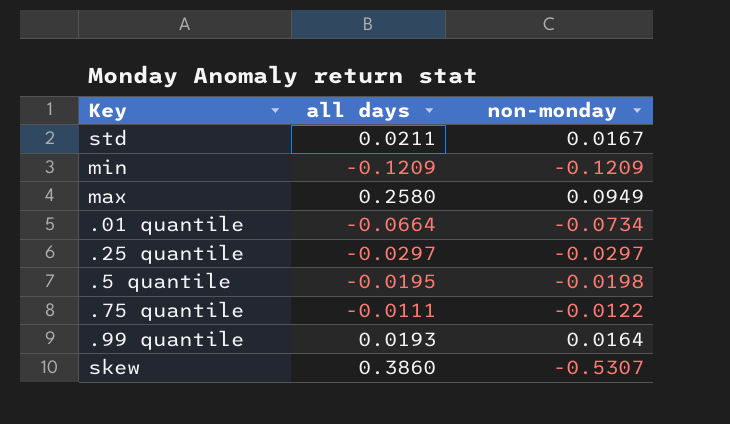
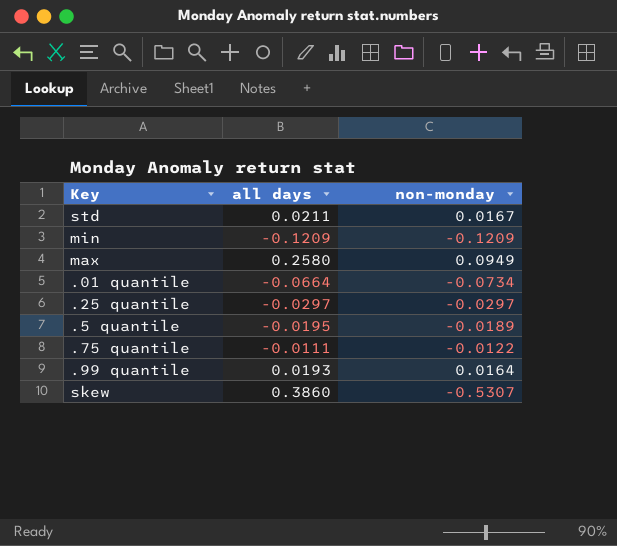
.5 quantile | non-monday: -0.0198 -> -0.0189

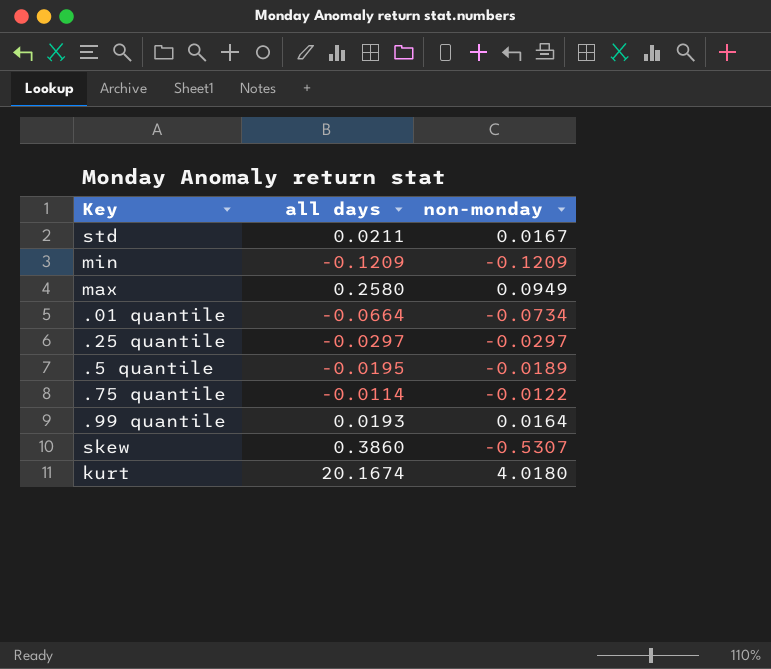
.75 quantile | all days: -0.0111 -> -0.0114
row kurt: none -> 20.1674 | 4.0180

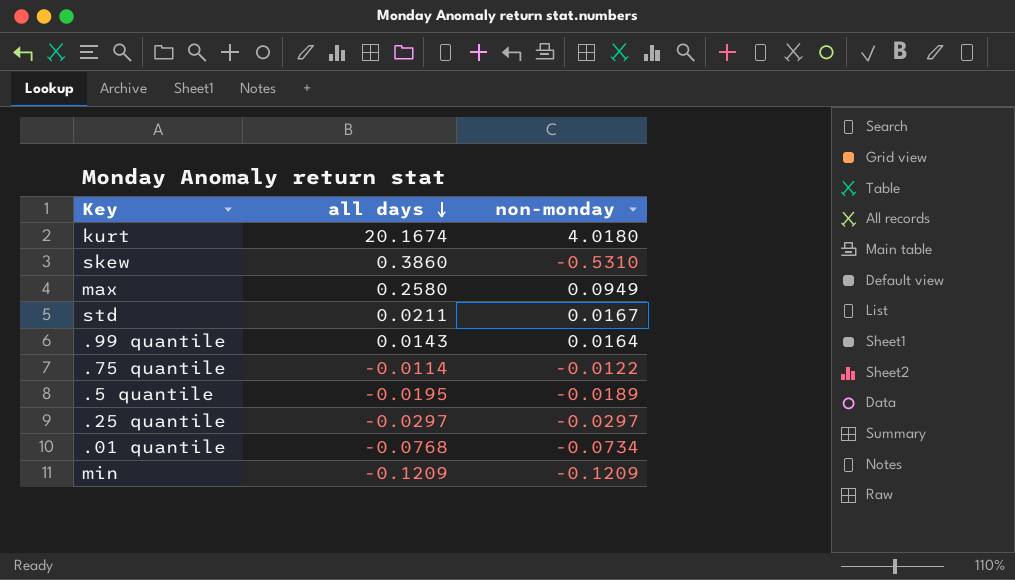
row order: none -> all days descending
skew | non-monday: -0.5307 -> -0.5310
.99 quantile | all days: 0.0193 -> 0.0143
.01 quantile | all days: -0.0664 -> -0.0768

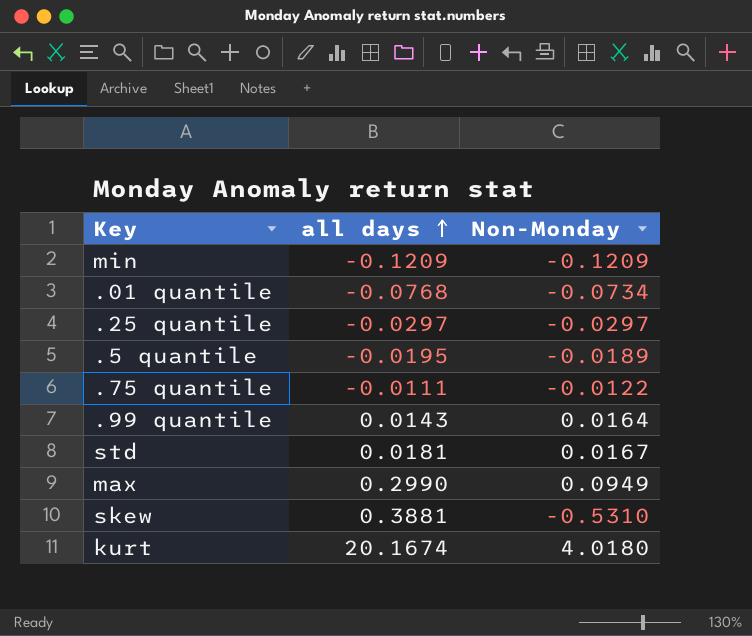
row order: all days descending -> all days ascending
column name: non-monday -> Non-Monday
.75 quantile | all days: -0.0114 -> -0.0111
std | all days: 0.0211 -> 0.0181
max | all days: 0.2580 -> 0.2990
skew | all days: 0.3860 -> 0.3881

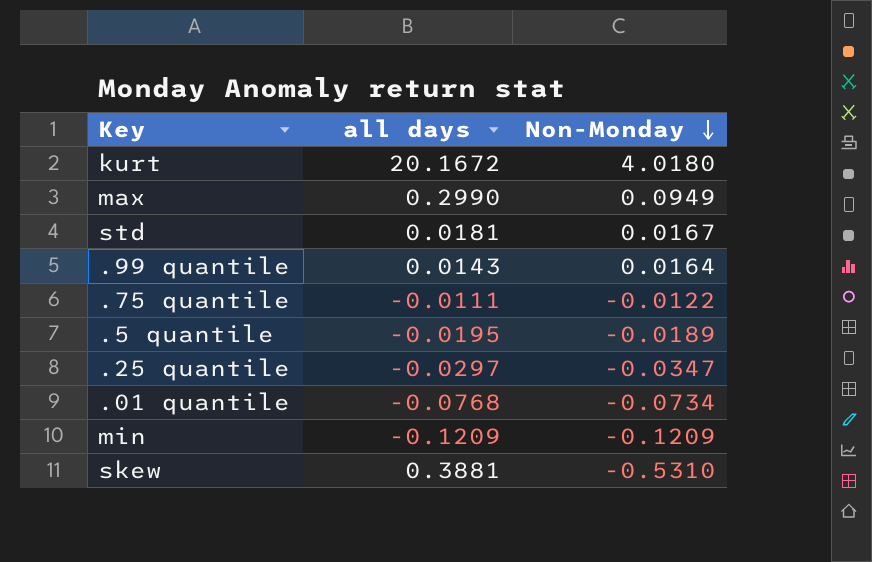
row order: all days ascending -> Non-Monday descending
kurt | all days: 20.1674 -> 20.1672
.25 quantile | Non-Monday: -0.0297 -> -0.0347

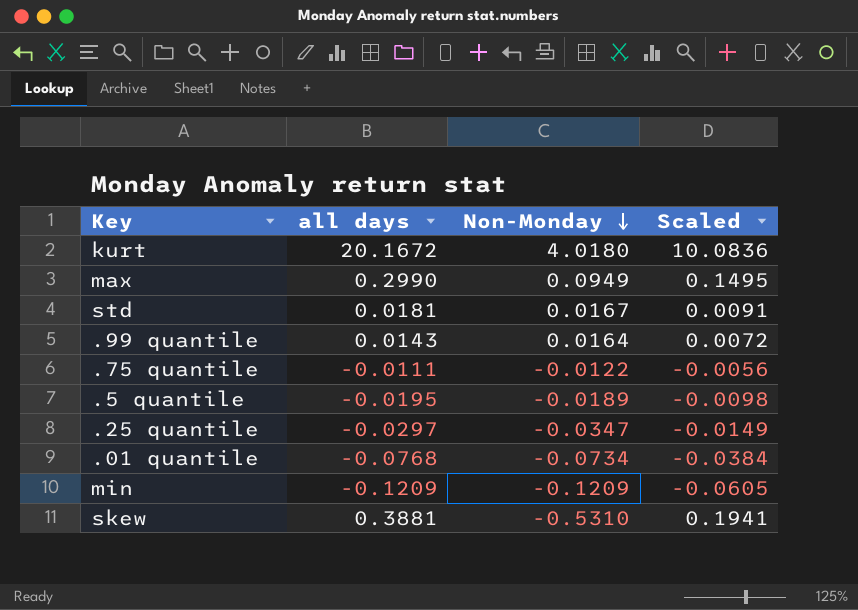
column Scaled | formula: none -> [all days] * 0.5

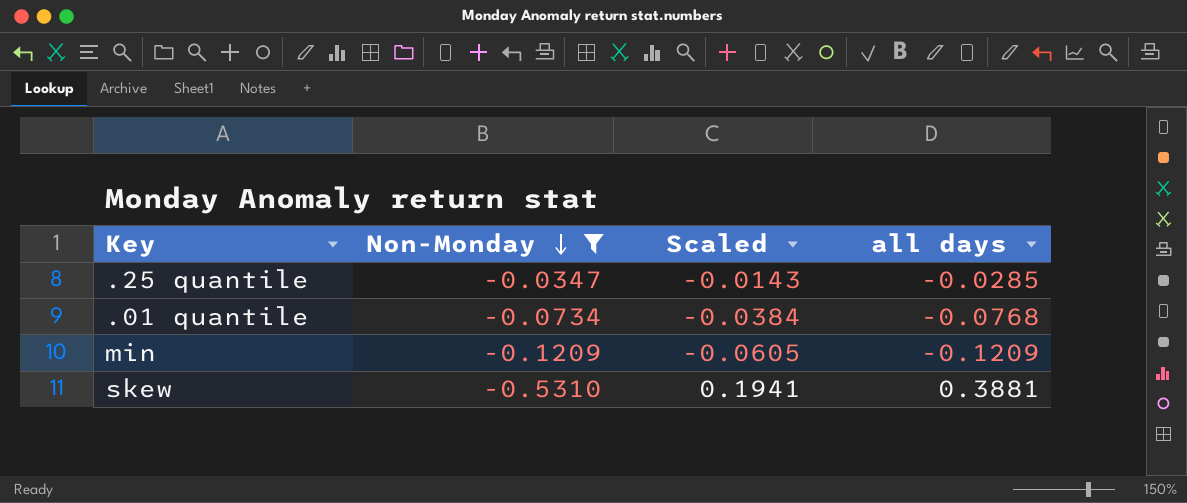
filter: none -> Non-Monday <= -0.0347
column all days | position: 2 -> 4
.25 quantile | Scaled: -0.0149 -> -0.0143
.25 quantile | all days: -0.0297 -> -0.0285

